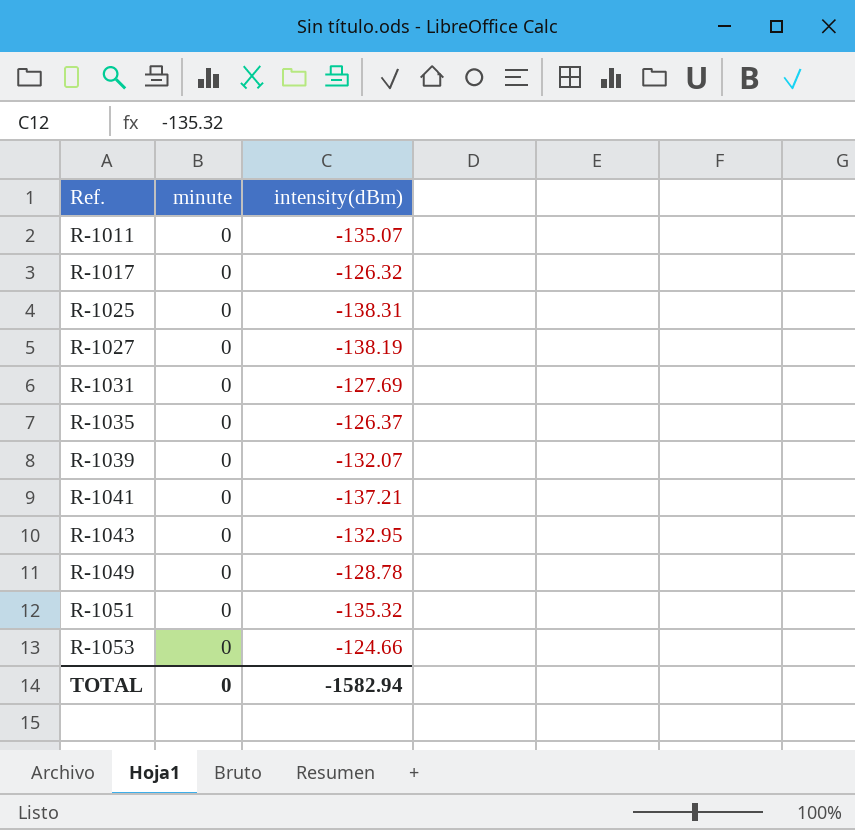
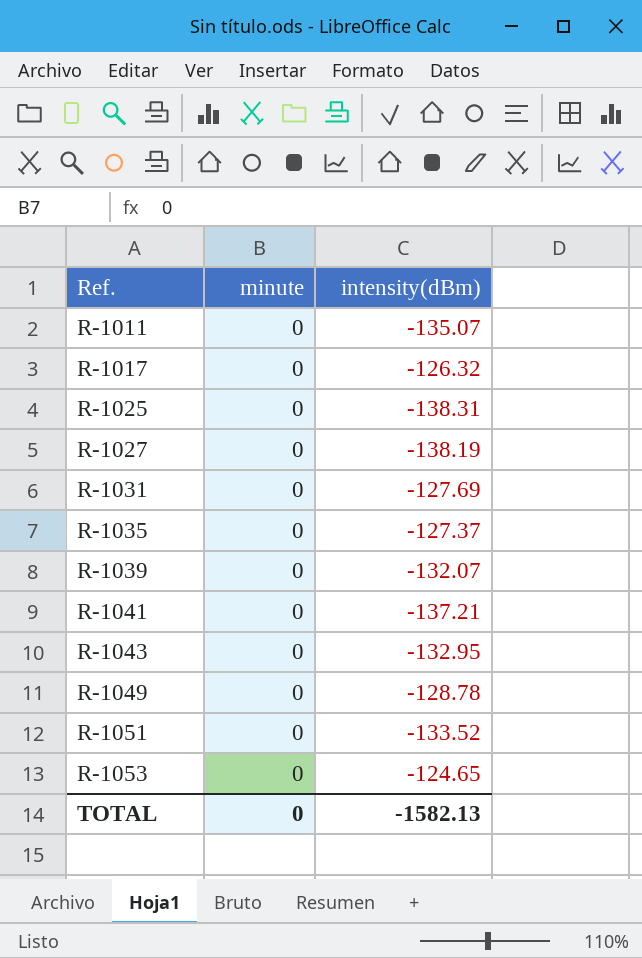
R-1035 | intensity(dBm): -126.37 -> -127.37
R-1051 | intensity(dBm): -135.32 -> -133.52
R-1053 | intensity(dBm): -124.66 -> -124.65
TOTAL | intensity(dBm): -1582.94 -> -1582.13

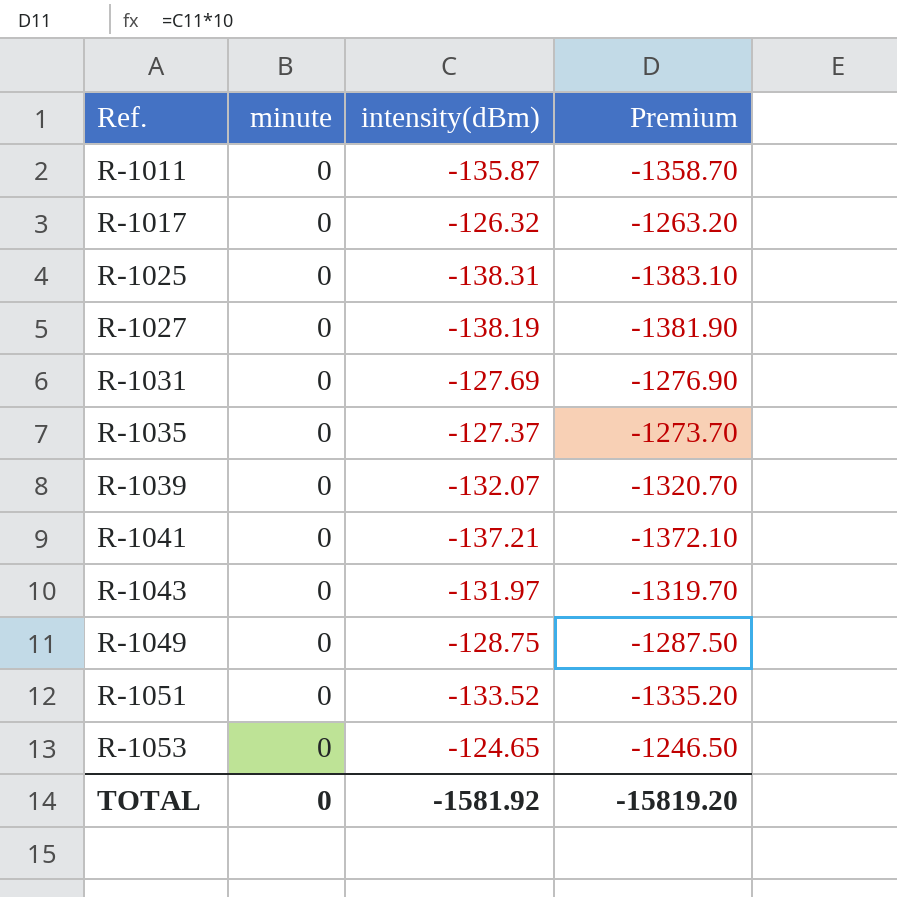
column Premium | formula: none -> [intensity(dBm)] * 10
R-1011 | intensity(dBm): -135.07 -> -135.87
R-1043 | intensity(dBm): -132.95 -> -131.97
R-1049 | intensity(dBm): -128.78 -> -128.75
TOTAL | intensity(dBm): -1582.13 -> -1581.92

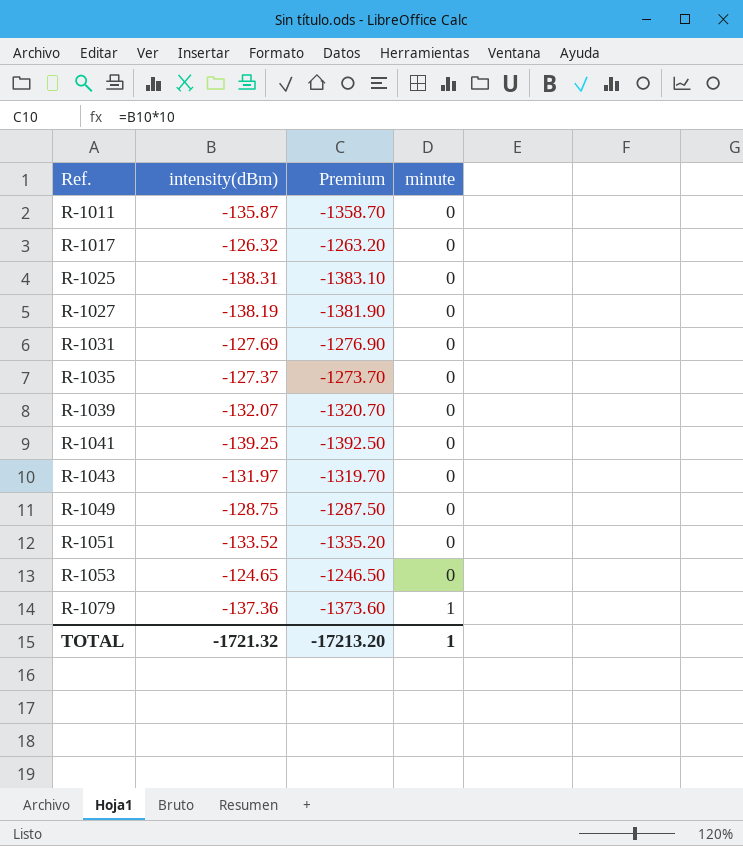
column minute | position: 2 -> 4
R-1041 | intensity(dBm): -137.21 -> -139.25
R-1041 | Premium: -1372.10 -> -1392.50
row R-1079: none -> -137.36 | -1373.60 | 1
TOTAL | intensity(dBm): -1581.92 -> -1721.32
TOTAL | Premium: -15819.20 -> -17213.20
TOTAL | minute: 0 -> 1

